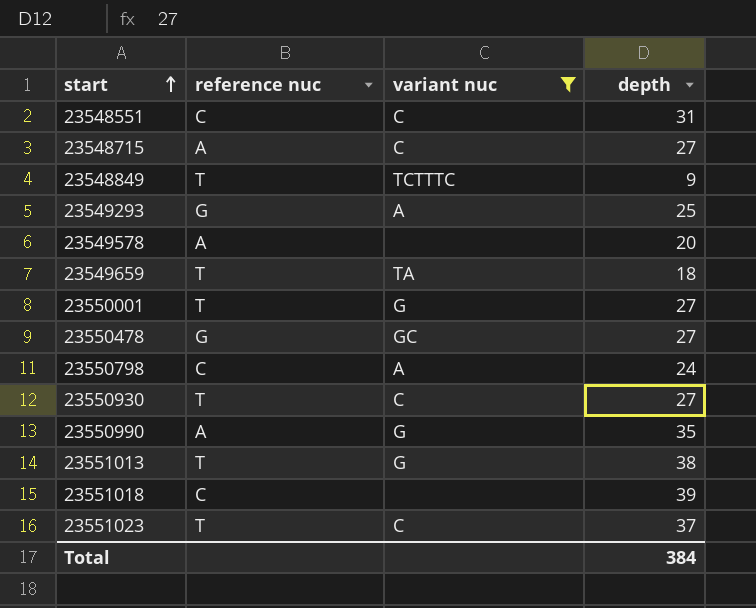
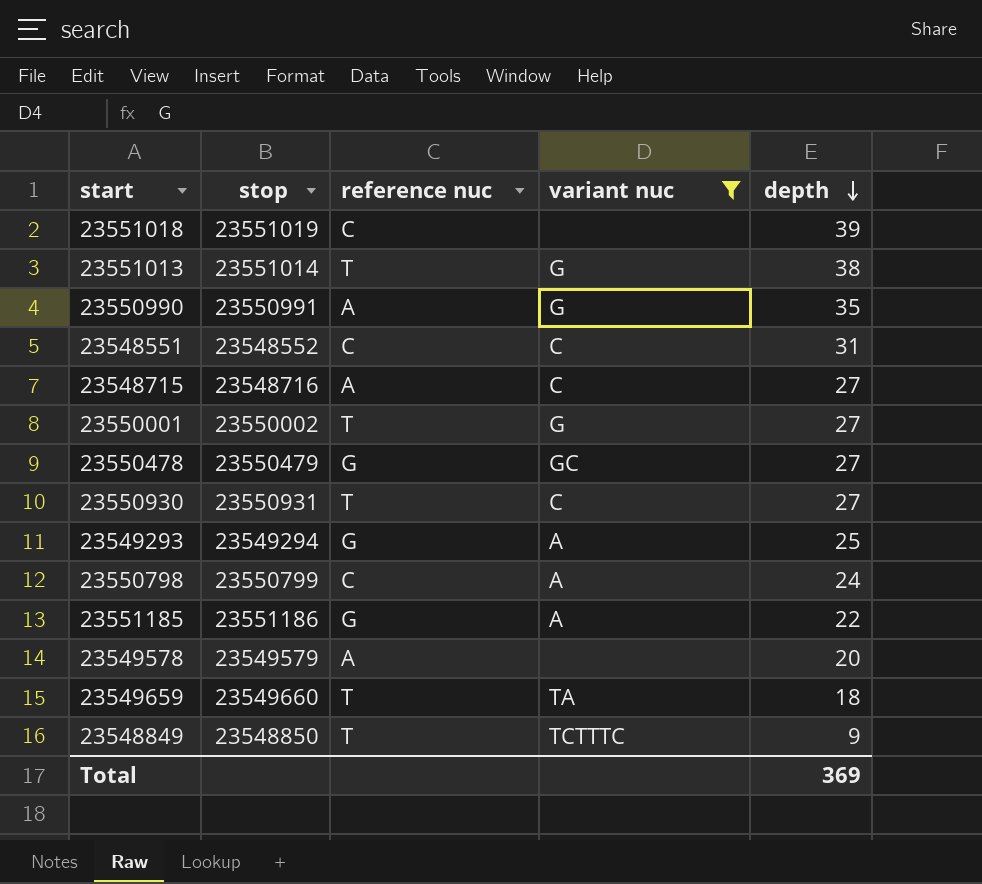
row order: start ascending -> depth descending
column stop | position: none -> 2
row 23551023: T | C | 37 -> none
row 23551185: none -> 23551186 | G | A | 22
Total | depth: 384 -> 369

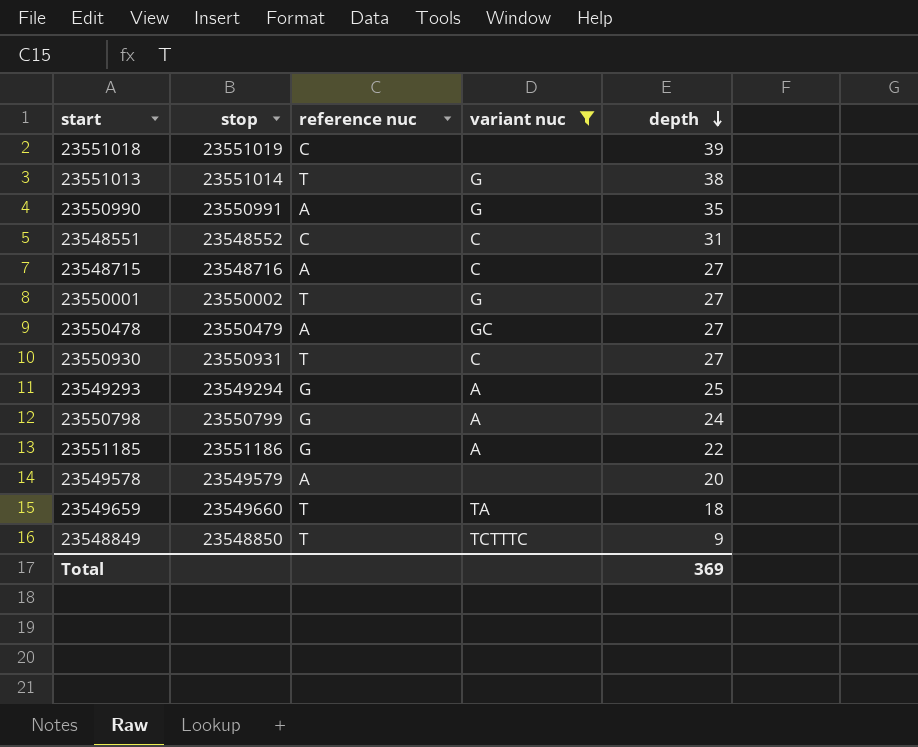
23550478 | reference nuc: G -> A
23550798 | reference nuc: C -> G

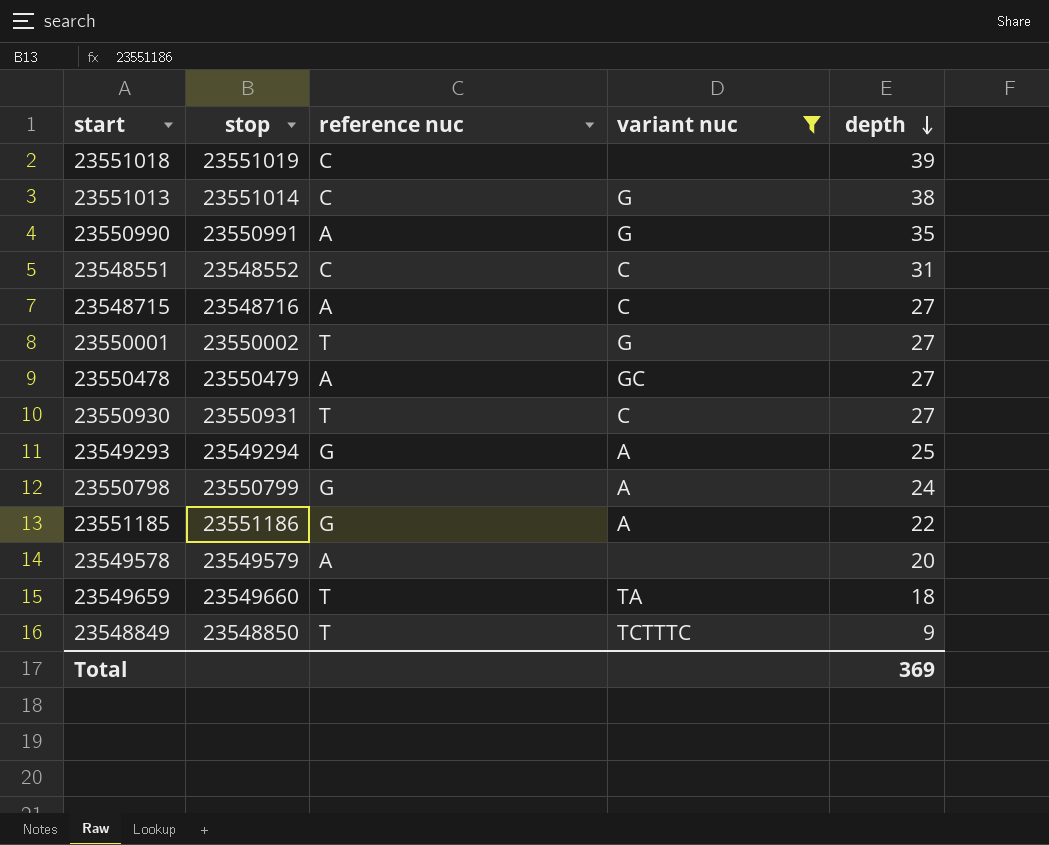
23551013 | reference nuc: T -> C

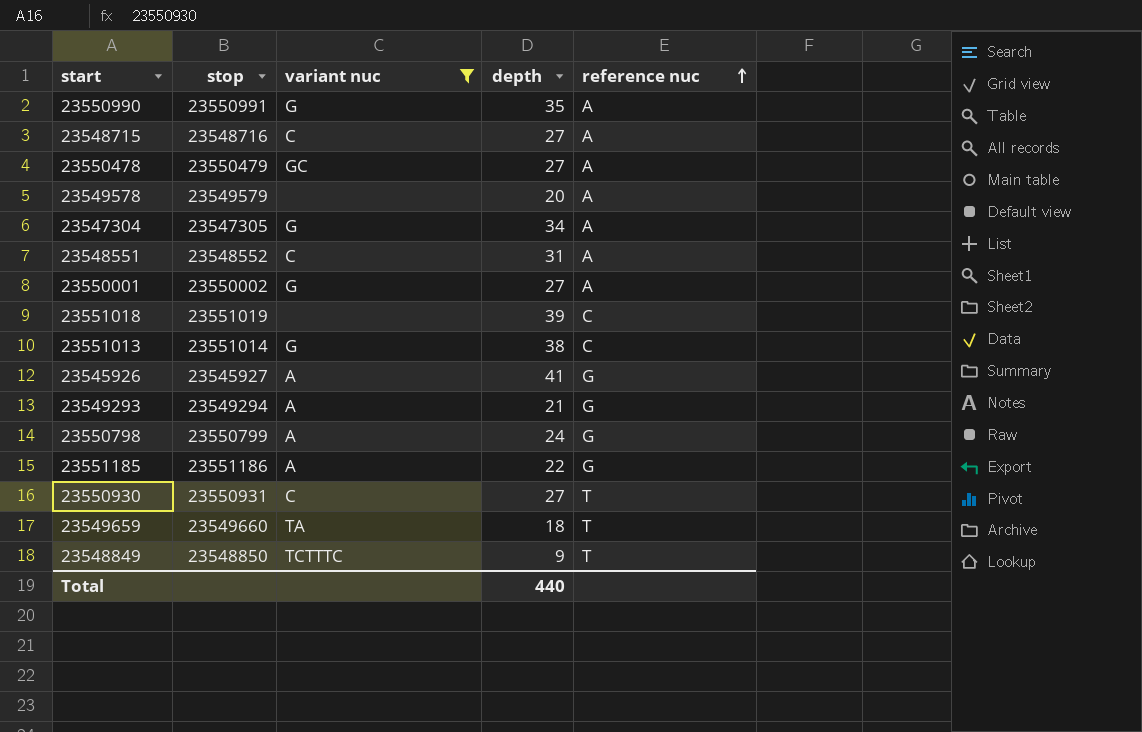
row order: depth descending -> reference nuc ascending
column reference nuc | position: 3 -> 5
row 23547304: none -> 23547305 | G | 34 | A
23548551 | reference nuc: C -> A
23550001 | reference nuc: T -> A
row 23545926: none -> 23545927 | A | 41 | G
23549293 | depth: 25 -> 21
Total | depth: 369 -> 440

